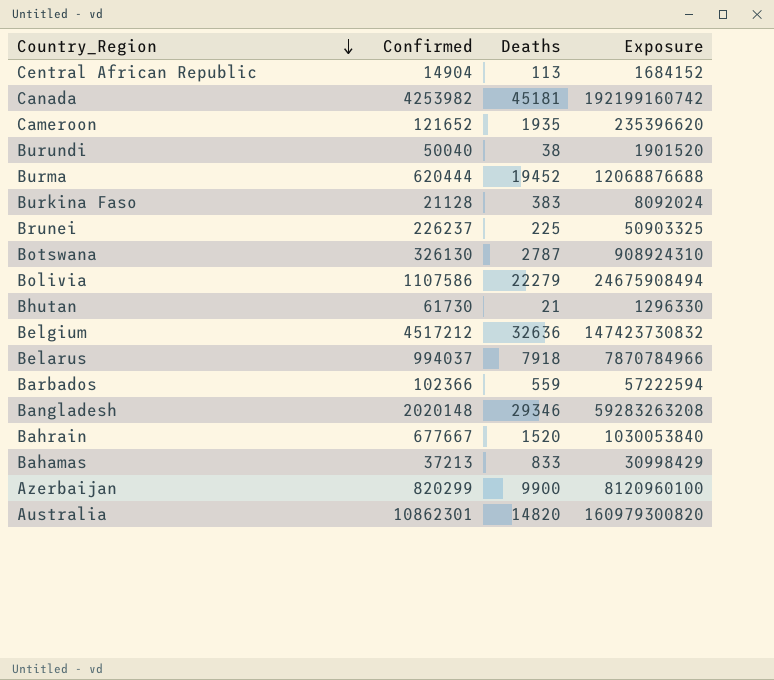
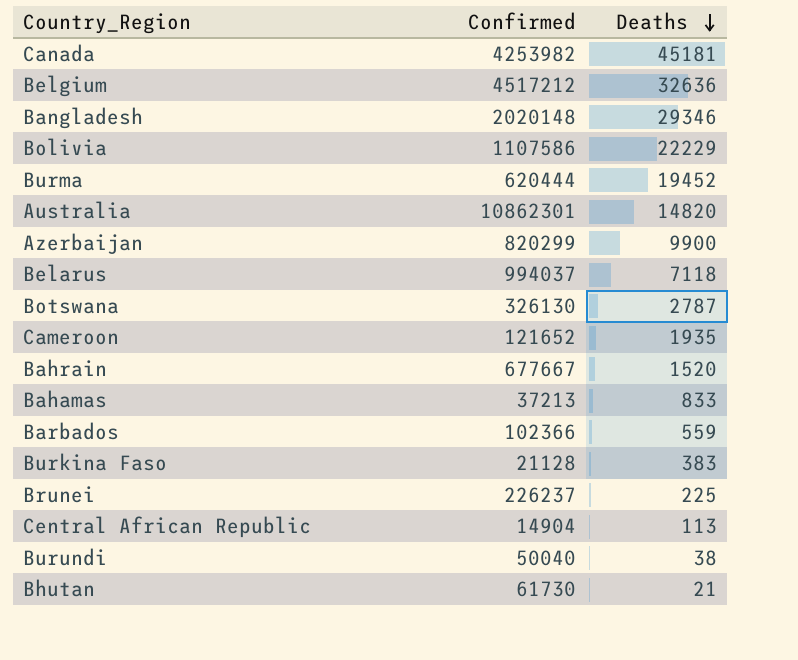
row order: Country_Region descending -> Deaths descending
column Exposure | formula: [Confirmed] * [Deaths] -> none
Bolivia | Deaths: 22279 -> 22229
Belarus | Deaths: 7918 -> 7118

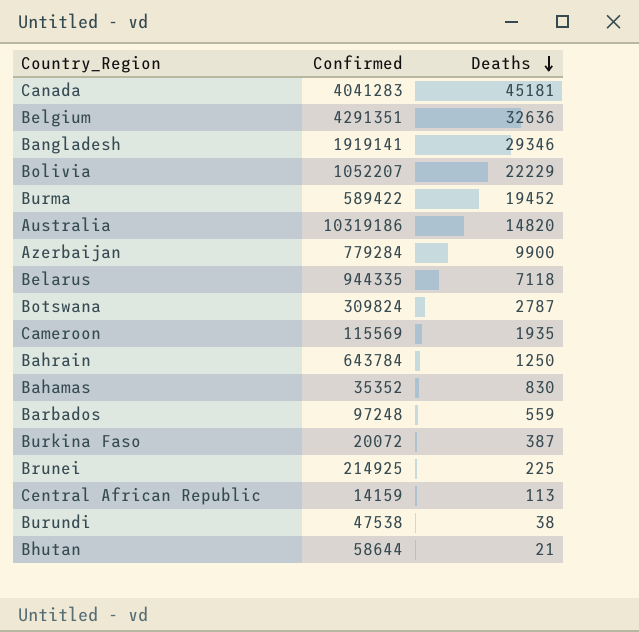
Canada | Confirmed: 4253982 -> 4041283
Belgium | Confirmed: 4517212 -> 4291351
Bangladesh | Confirmed: 2020148 -> 1919141
Bolivia | Confirmed: 1107586 -> 1052207
Burma | Confirmed: 620444 -> 589422
Australia | Confirmed: 10862301 -> 10319186
Azerbaijan | Confirmed: 820299 -> 779284
Belarus | Confirmed: 994037 -> 944335
Botswana | Confirmed: 326130 -> 309824
Cameroon | Confirmed: 121652 -> 115569
Bahrain | Confirmed: 677667 -> 643784
Bahrain | Deaths: 1520 -> 1250
Bahamas | Confirmed: 37213 -> 35352
Bahamas | Deaths: 833 -> 830
Barbados | Confirmed: 102366 -> 97248
Burkina Faso | Confirmed: 21128 -> 20072
Burkina Faso | Deaths: 383 -> 387
Brunei | Confirmed: 226237 -> 214925
Central African Republic | Confirmed: 14904 -> 14159
Burundi | Confirmed: 50040 -> 47538
Bhutan | Confirmed: 61730 -> 58644

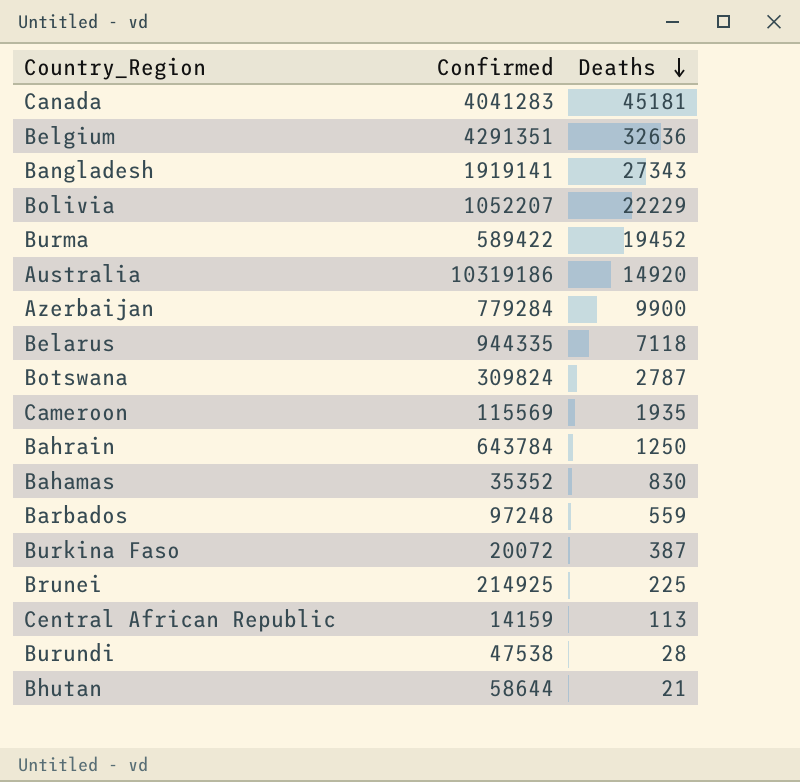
Bangladesh | Deaths: 29346 -> 27343
Australia | Deaths: 14820 -> 14920
Burundi | Deaths: 38 -> 28

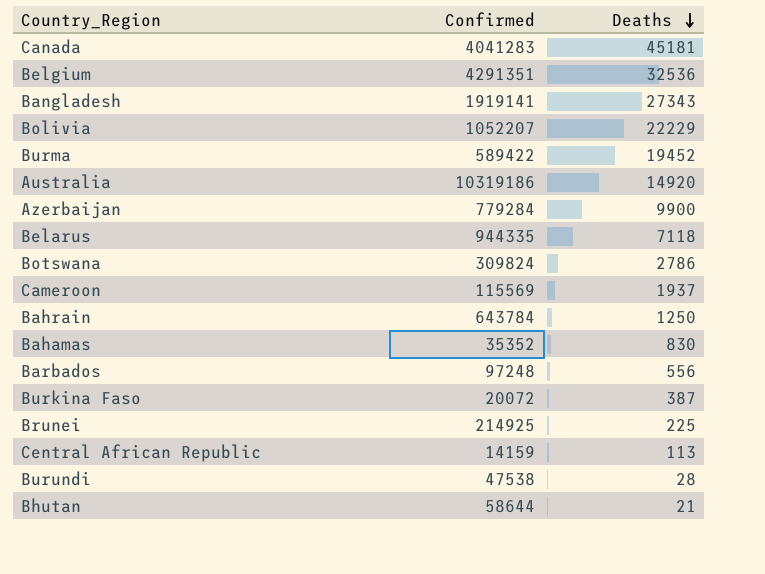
Belgium | Deaths: 32636 -> 32536
Botswana | Deaths: 2787 -> 2786
Cameroon | Deaths: 1935 -> 1937
Barbados | Deaths: 559 -> 556

